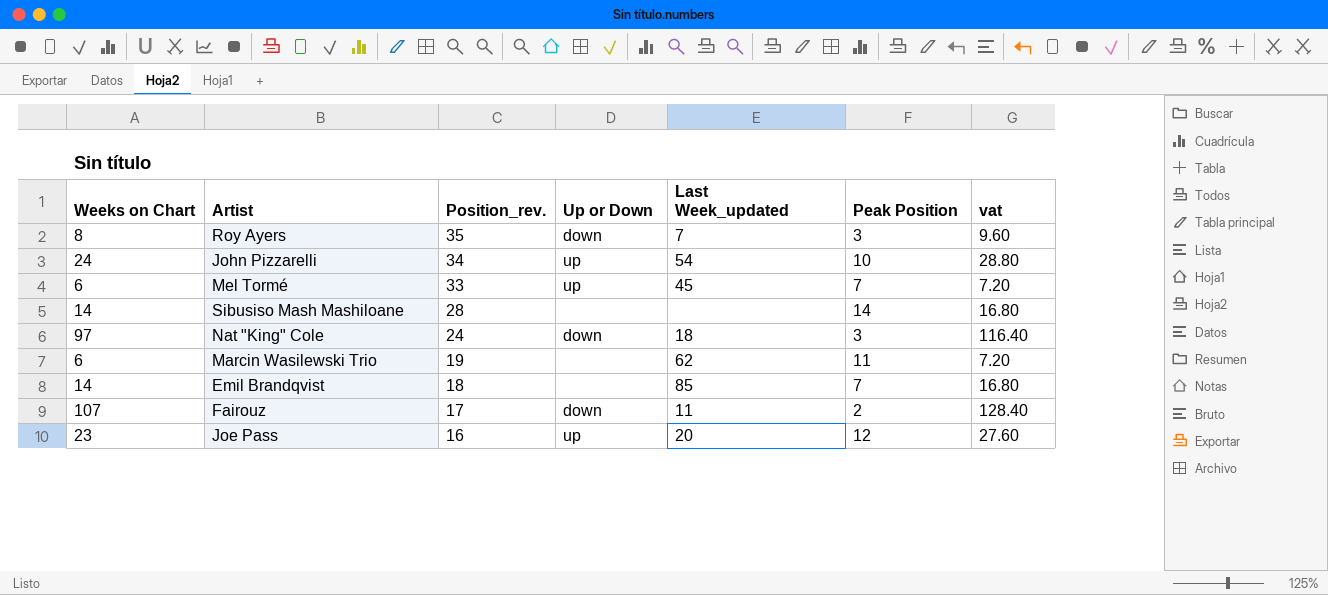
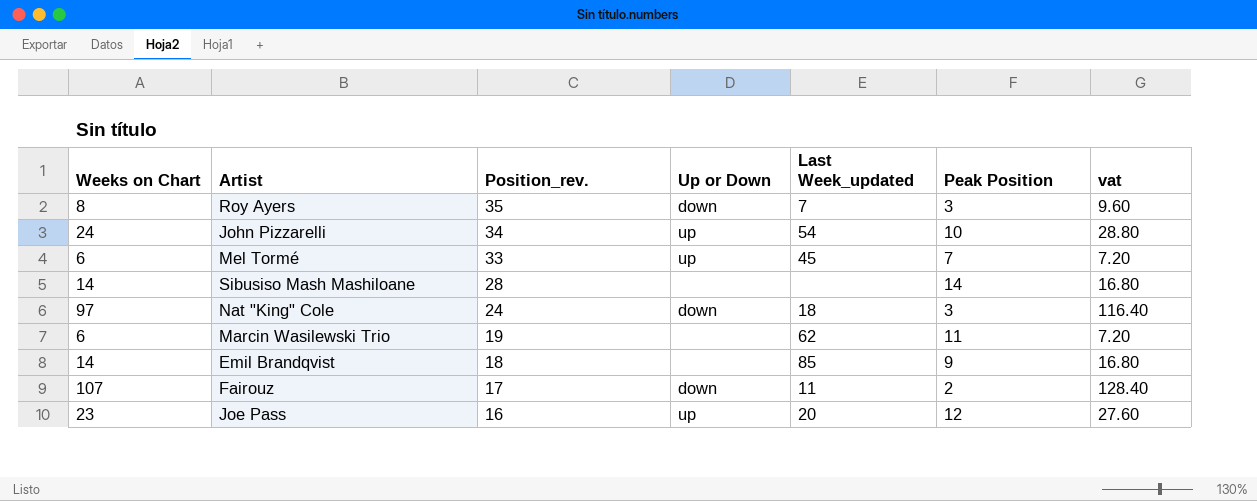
Emil Brandqvist | Peak Position: 7 -> 9

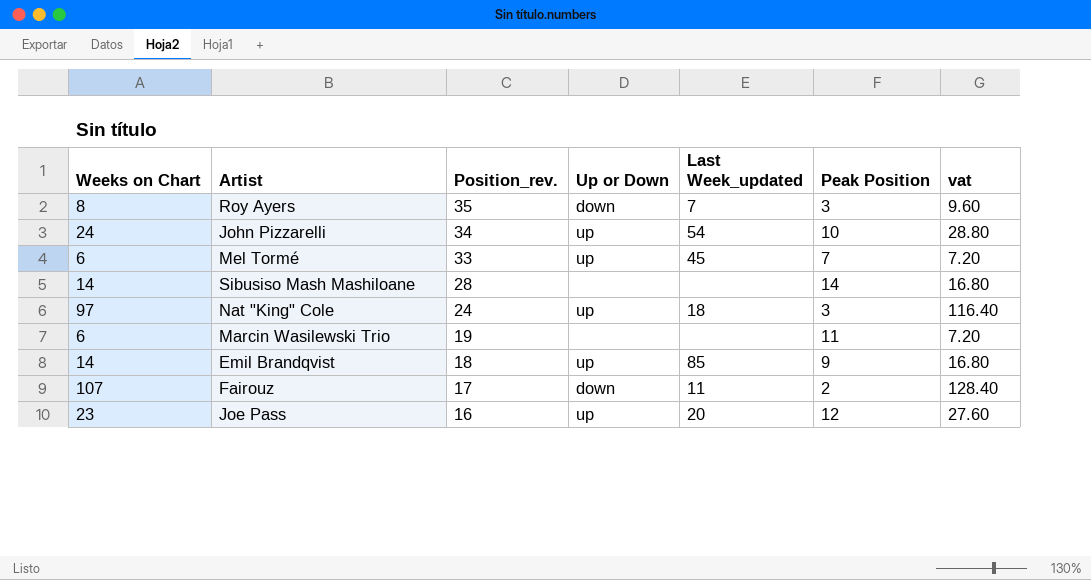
Nat "King" Cole | Up or Down: down -> up
Marcin Wasilewski Trio | Last Week_updated: 62 -> none
Emil Brandqvist | Up or Down: none -> up

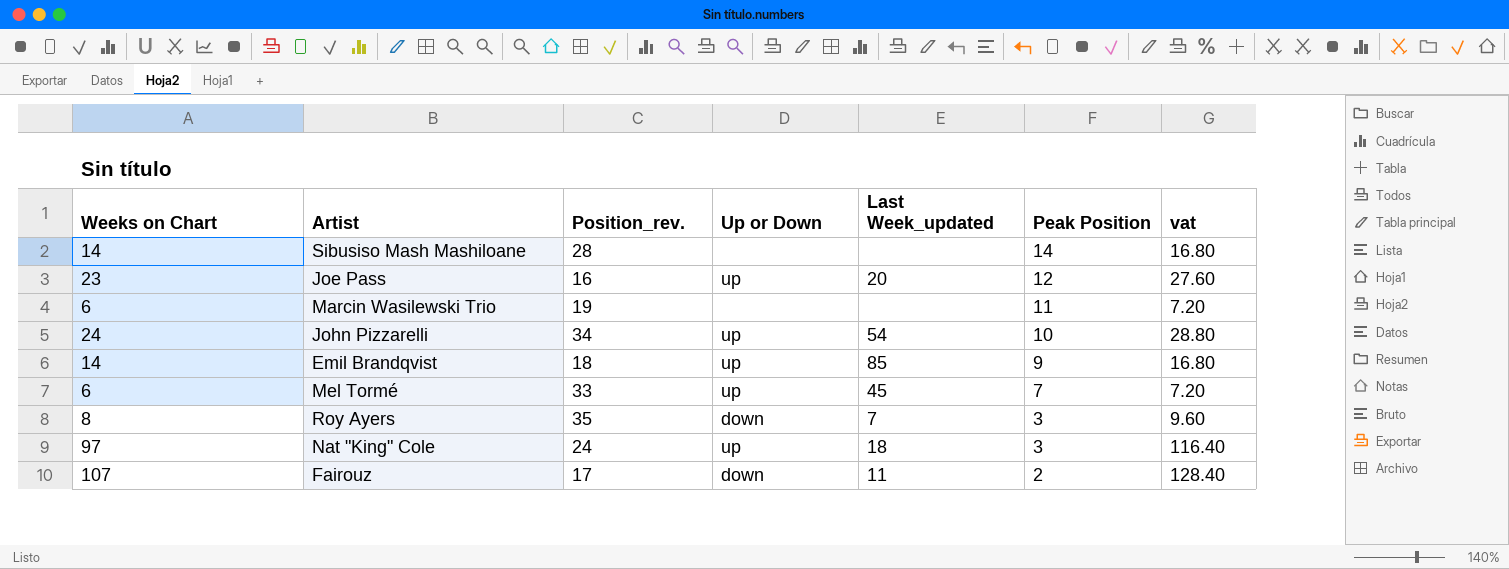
row order: Position_rev. descending -> Peak Position descending

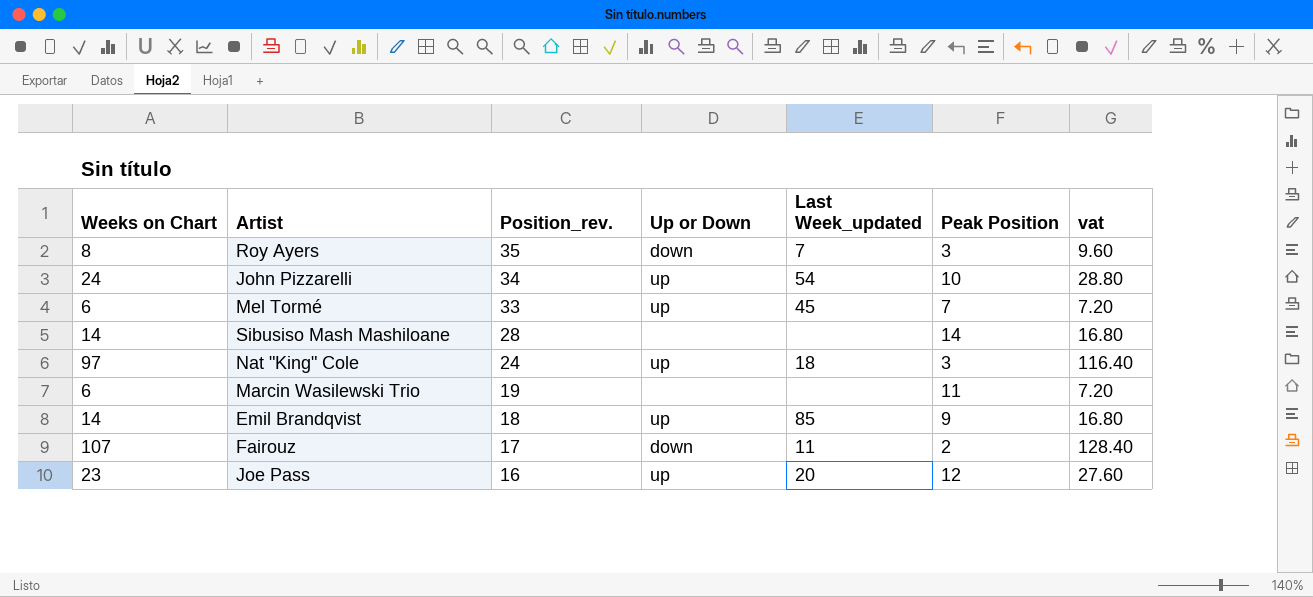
row order: Peak Position descending -> Position_rev. descending

